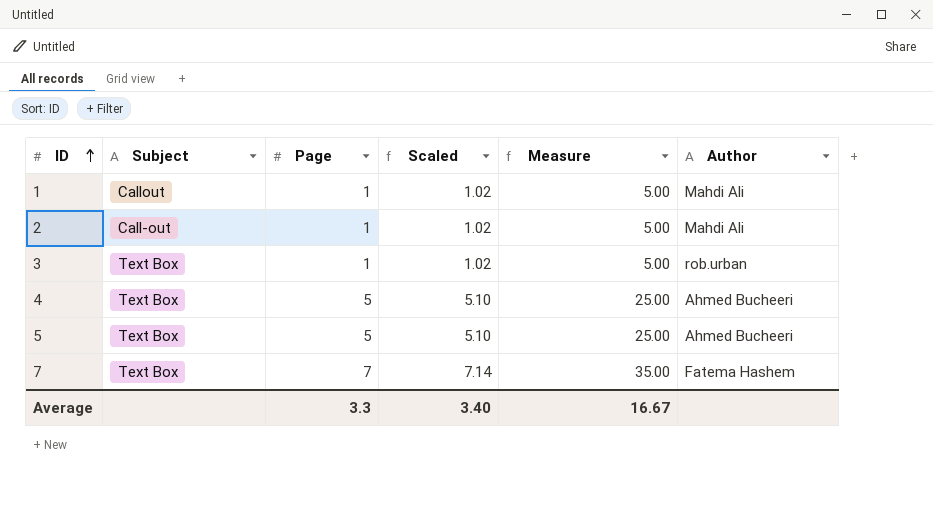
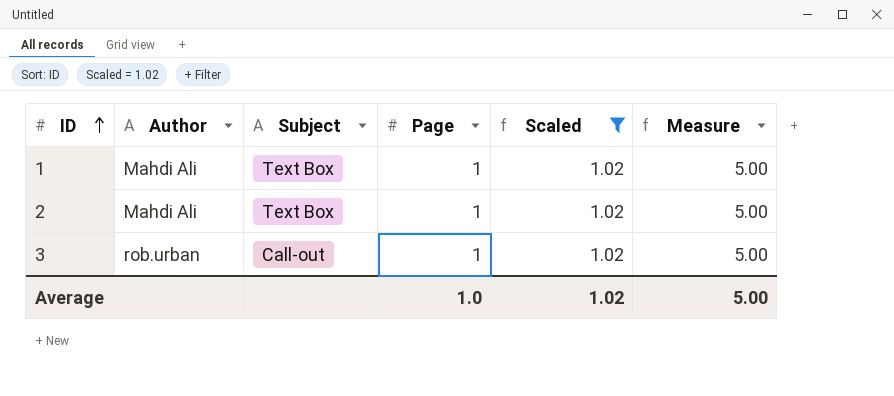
filter: none -> Scaled = 1.02
column Author | position: 6 -> 2
1 | Subject: Callout -> Text Box
2 | Subject: Call-out -> Text Box
3 | Subject: Text Box -> Call-out
Average | Page: 3.3 -> 1.0
Average | Scaled: 3.40 -> 1.02
Average | Measure: 16.67 -> 5.00

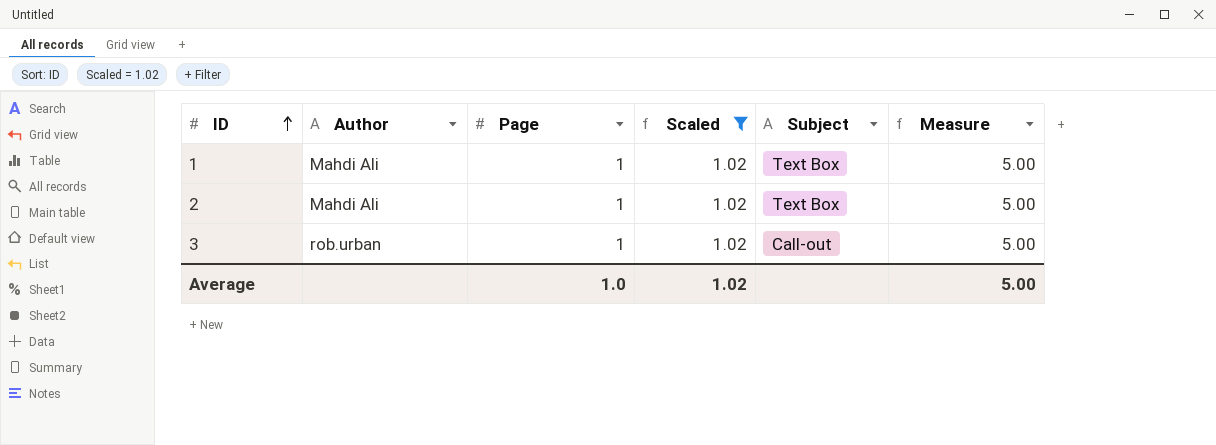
column Subject | position: 3 -> 5

